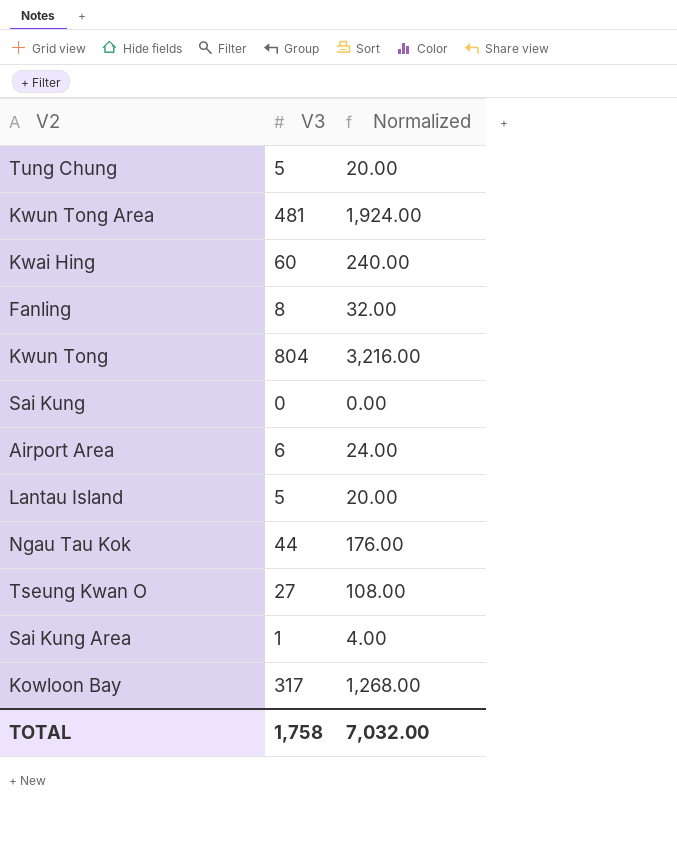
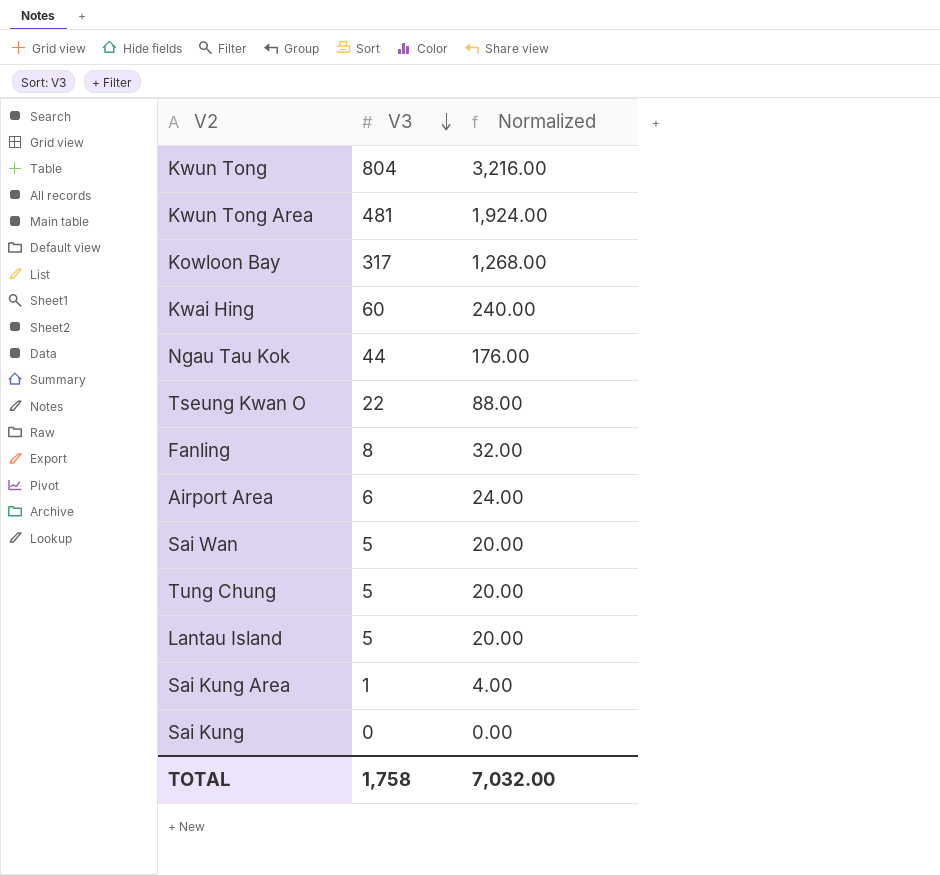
row order: none -> V3 descending
Tseung Kwan O | V3: 27 -> 22
Tseung Kwan O | Normalized: 108.00 -> 88.00
row Sai Wan: none -> 5 | 20.00

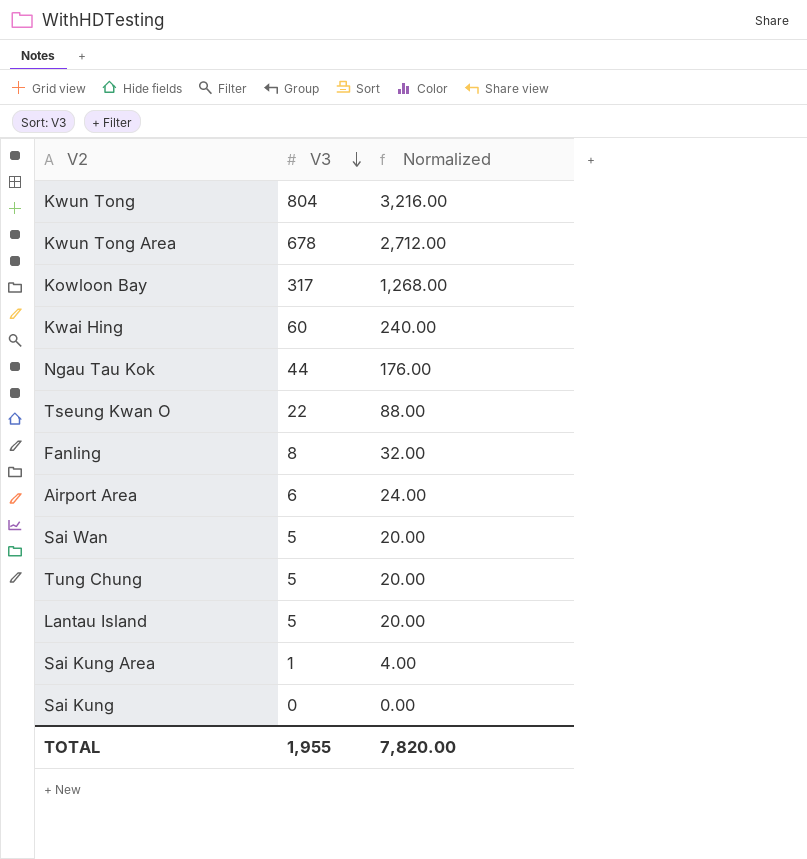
Kwun Tong Area | V3: 481 -> 678
Kwun Tong Area | Normalized: 1,924.00 -> 2,712.00
TOTAL | V3: 1,758 -> 1,955
TOTAL | Normalized: 7,032.00 -> 7,820.00

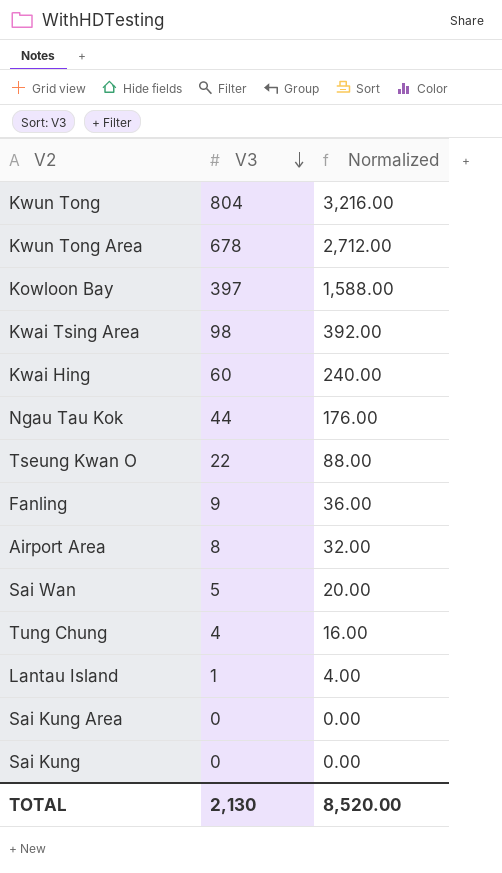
Kowloon Bay | V3: 317 -> 397
Kowloon Bay | Normalized: 1,268.00 -> 1,588.00
row Kwai Tsing Area: none -> 98 | 392.00
Fanling | V3: 8 -> 9
Fanling | Normalized: 32.00 -> 36.00
Airport Area | V3: 6 -> 8
Airport Area | Normalized: 24.00 -> 32.00
Tung Chung | V3: 5 -> 4
Tung Chung | Normalized: 20.00 -> 16.00
Lantau Island | V3: 5 -> 1
Lantau Island | Normalized: 20.00 -> 4.00
Sai Kung Area | V3: 1 -> 0
Sai Kung Area | Normalized: 4.00 -> 0.00
TOTAL | V3: 1,955 -> 2,130
TOTAL | Normalized: 7,820.00 -> 8,520.00

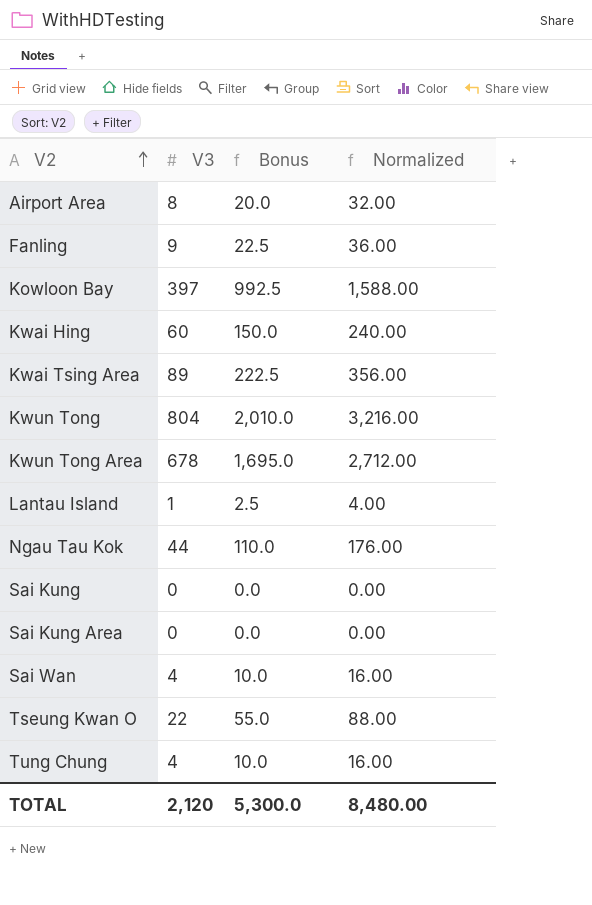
row order: V3 descending -> V2 ascending
column Bonus | formula: none -> [V3] * 2.5
Kwai Tsing Area | V3: 98 -> 89
Kwai Tsing Area | Normalized: 392.00 -> 356.00
Sai Wan | V3: 5 -> 4
Sai Wan | Normalized: 20.00 -> 16.00
TOTAL | V3: 2,130 -> 2,120
TOTAL | Normalized: 8,520.00 -> 8,480.00

